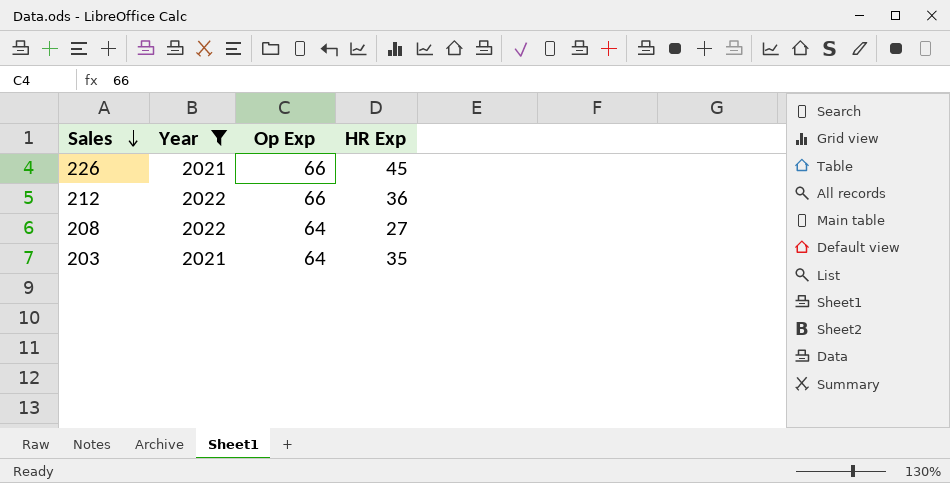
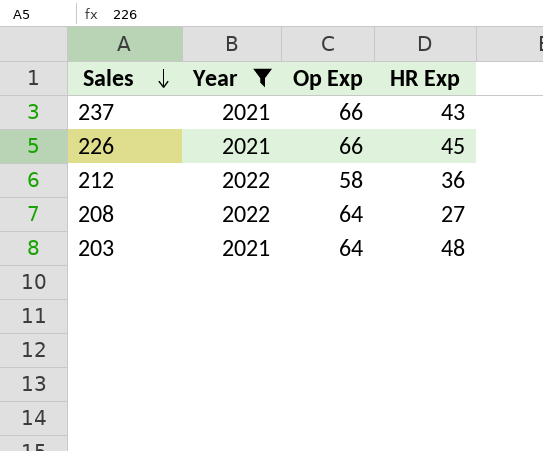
row 237: none -> 2021 | 66 | 43
212 | Op Exp: 66 -> 58
203 | HR Exp: 35 -> 48

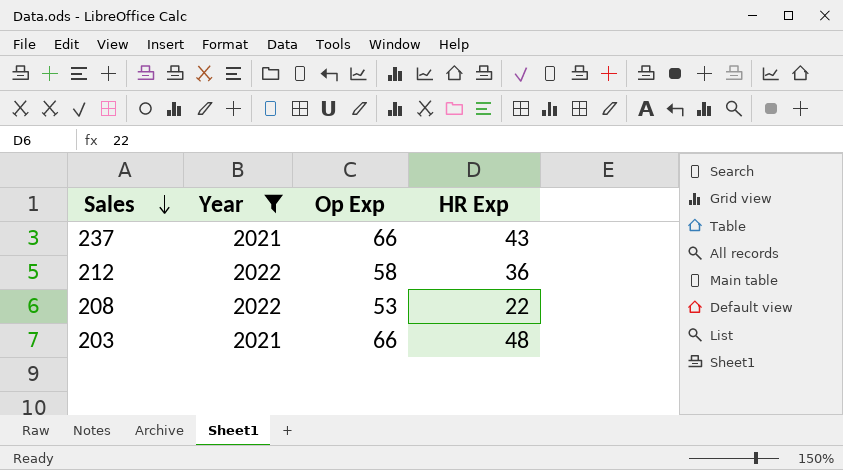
row 226: 2021 | 66 | 45 -> none
208 | Op Exp: 64 -> 53
208 | HR Exp: 27 -> 22
203 | Op Exp: 64 -> 66

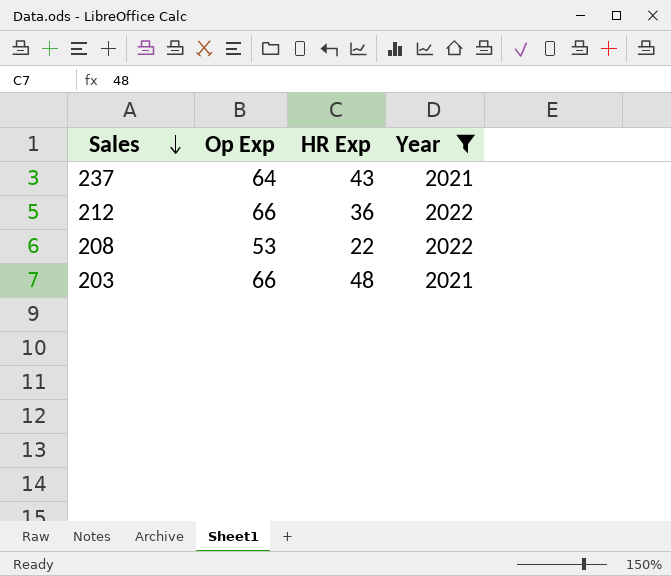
column Year | position: 2 -> 4
237 | Op Exp: 66 -> 64
212 | Op Exp: 58 -> 66

